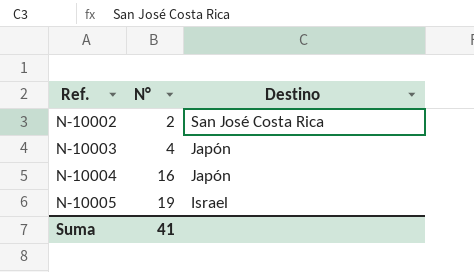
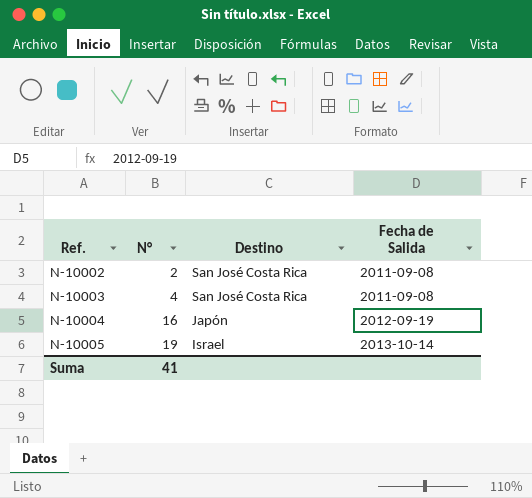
column Fecha de Salida | position: none -> 4
N-10003 | Destino: Japón -> San José Costa Rica

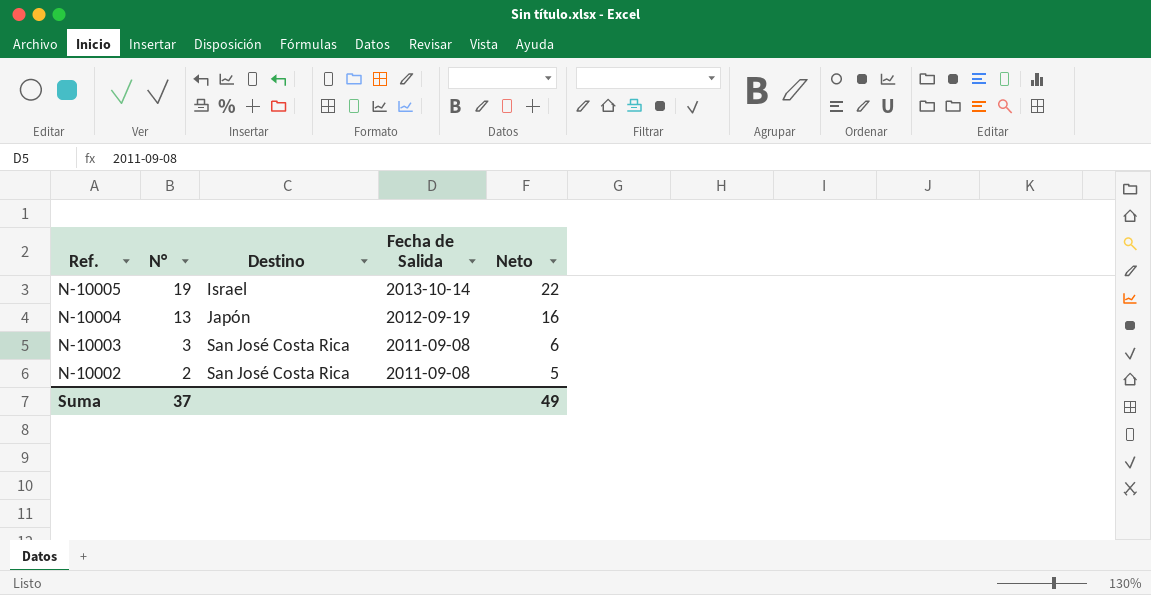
row order: Ref. ascending -> Ref. descending
column Neto | formula: none -> [N°] + 3
N-10004 | N°: 16 -> 13
N-10003 | N°: 4 -> 3
Suma | N°: 41 -> 37

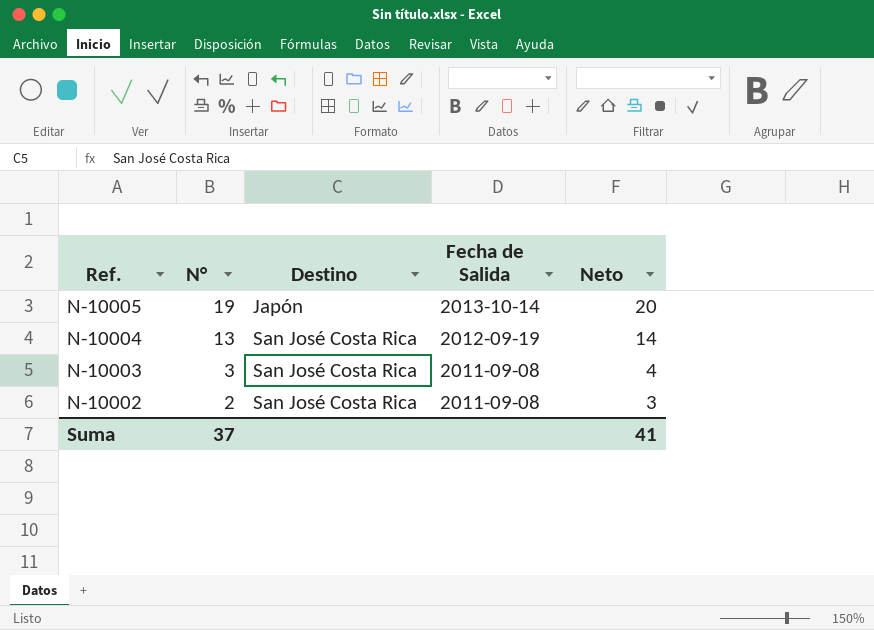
column Neto | formula: [N°] + 3 -> [N°] + 1
N-10005 | Destino: Israel -> Japón
N-10004 | Destino: Japón -> San José Costa Rica
Suma | Neto: 49 -> 41

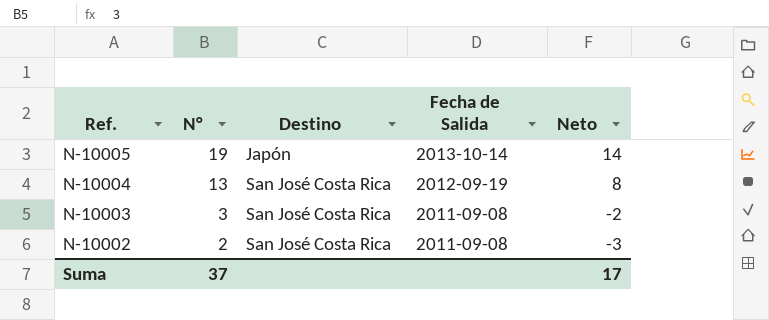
column Neto | formula: [N°] + 1 -> [N°] - 5
Suma | Neto: 41 -> 17

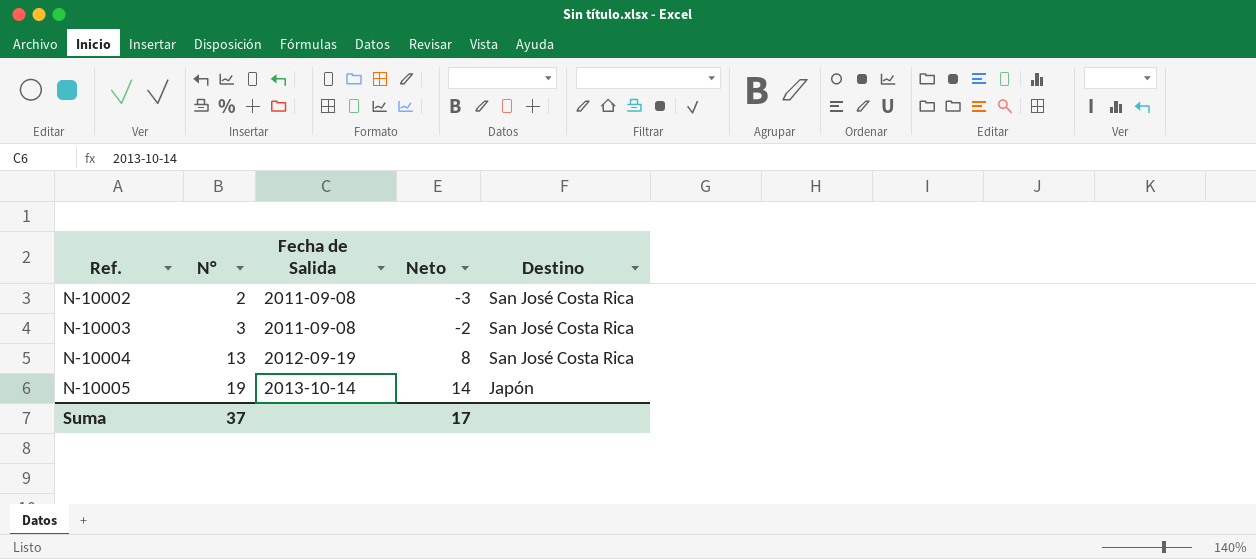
row order: Ref. descending -> Ref. ascending
column Destino | position: 3 -> 5

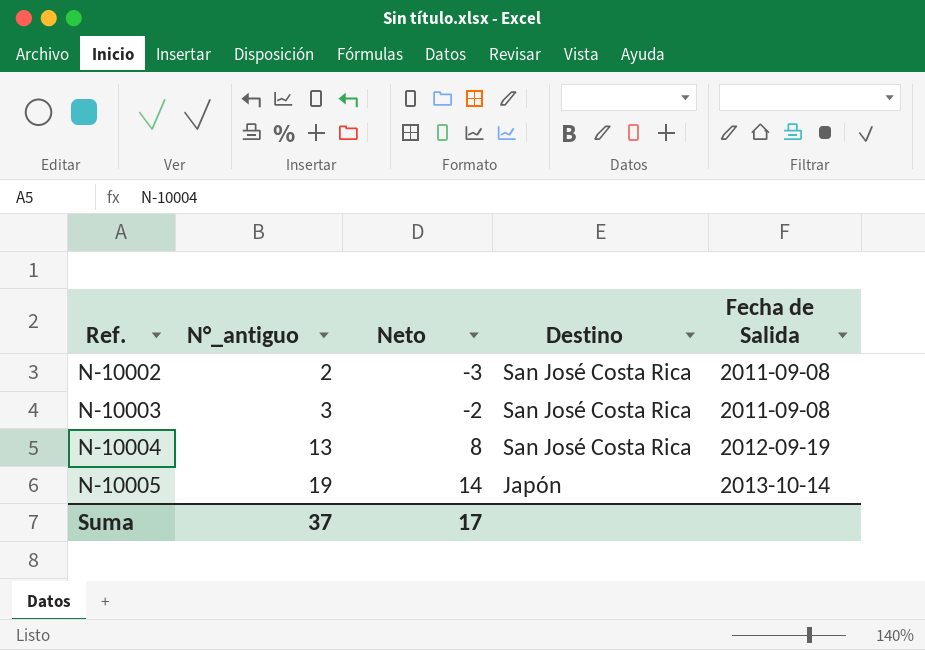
column name: N° -> N°_antiguo
column Fecha de Salida | position: 3 -> 5

